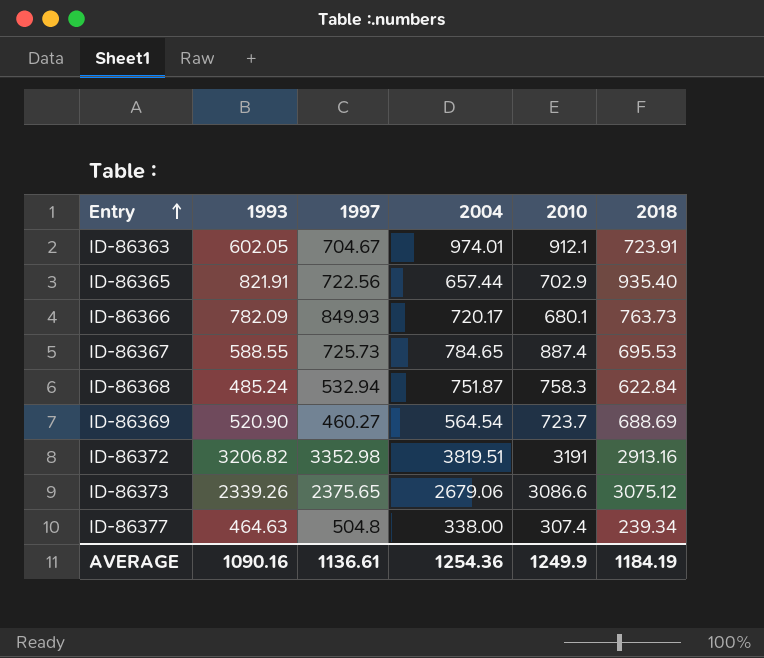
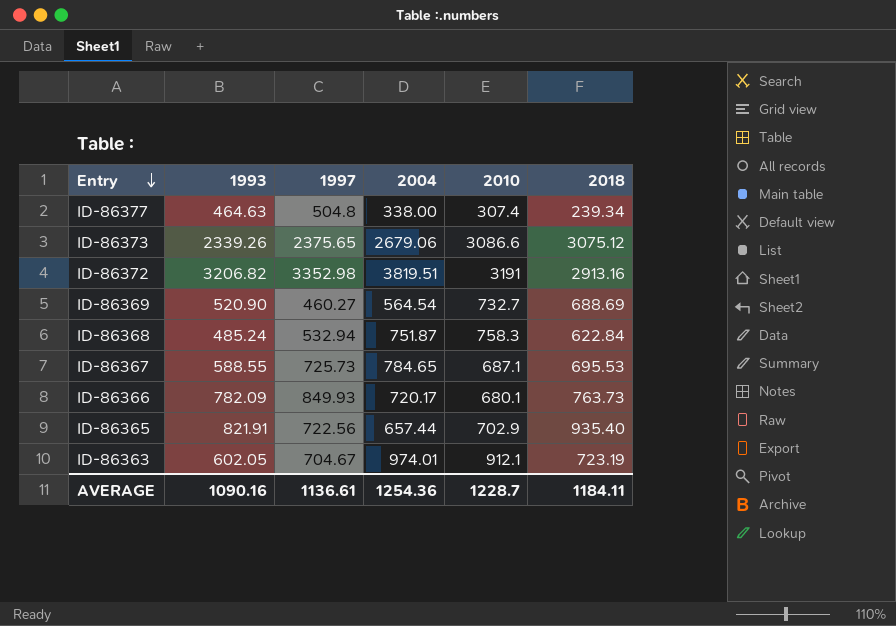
row order: Entry ascending -> Entry descending
ID-86369 | 2010: 723.7 -> 732.7
ID-86367 | 2010: 887.4 -> 687.1
ID-86363 | 2018: 723.91 -> 723.19
AVERAGE | 2010: 1249.9 -> 1228.7
AVERAGE | 2018: 1184.19 -> 1184.11

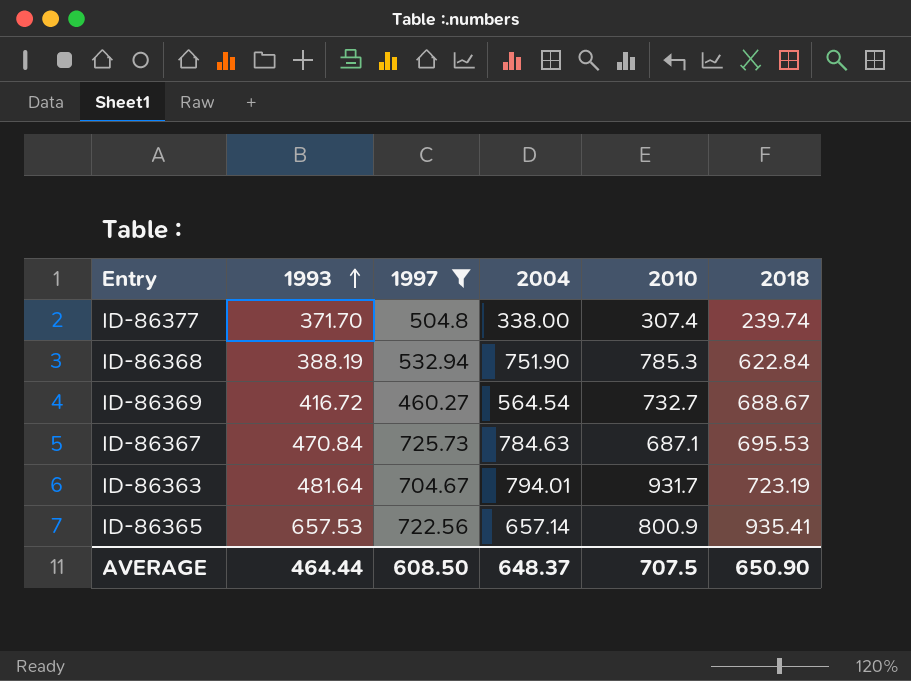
filter: none -> 1997 <= 725.73
row order: Entry descending -> 1993 ascending
ID-86377 | 1993: 464.63 -> 371.70
ID-86377 | 2018: 239.34 -> 239.74
ID-86368 | 1993: 485.24 -> 388.19
ID-86368 | 2004: 751.87 -> 751.90
ID-86368 | 2010: 758.3 -> 785.3
ID-86369 | 1993: 520.90 -> 416.72
ID-86369 | 2018: 688.69 -> 688.67
ID-86367 | 1993: 588.55 -> 470.84
ID-86367 | 2004: 784.65 -> 784.63
ID-86363 | 1993: 602.05 -> 481.64
ID-86363 | 2004: 974.01 -> 794.01
ID-86363 | 2010: 912.1 -> 931.7
ID-86365 | 1993: 821.91 -> 657.53
ID-86365 | 2004: 657.44 -> 657.14
ID-86365 | 2010: 702.9 -> 800.9
ID-86365 | 2018: 935.40 -> 935.41
AVERAGE | 1993: 1090.16 -> 464.44
AVERAGE | 1997: 1136.61 -> 608.50
AVERAGE | 2004: 1254.36 -> 648.37
AVERAGE | 2010: 1228.7 -> 707.5
AVERAGE | 2018: 1184.11 -> 650.90

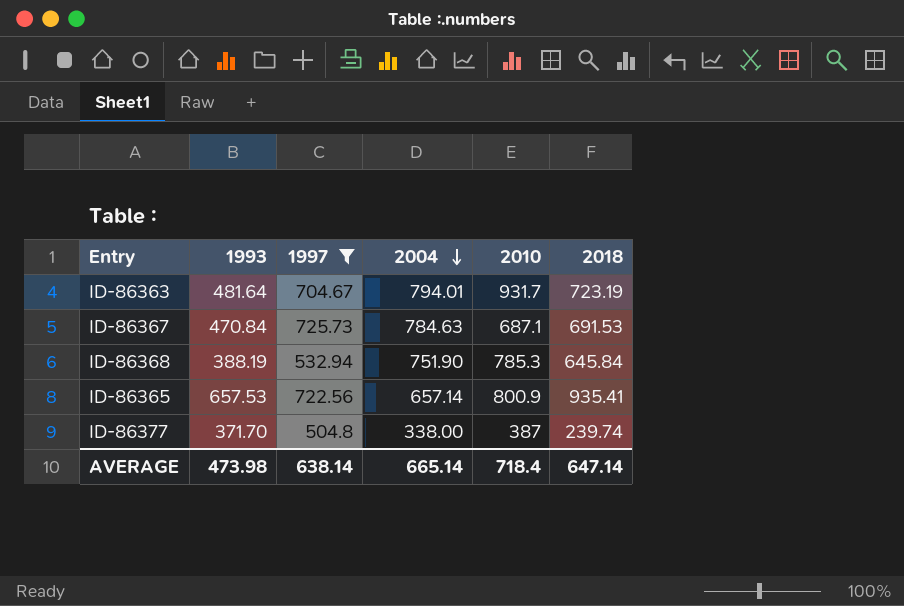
row order: 1993 ascending -> 2004 descending
row ID-86369: 416.72 | 460.27 | 564.54 | 732.7 | 688.67 -> none
ID-86367 | 2018: 695.53 -> 691.53
ID-86368 | 2018: 622.84 -> 645.84
ID-86377 | 2010: 307.4 -> 387
AVERAGE | 1993: 464.44 -> 473.98
AVERAGE | 1997: 608.50 -> 638.14
AVERAGE | 2004: 648.37 -> 665.14
AVERAGE | 2010: 707.5 -> 718.4
AVERAGE | 2018: 650.90 -> 647.14

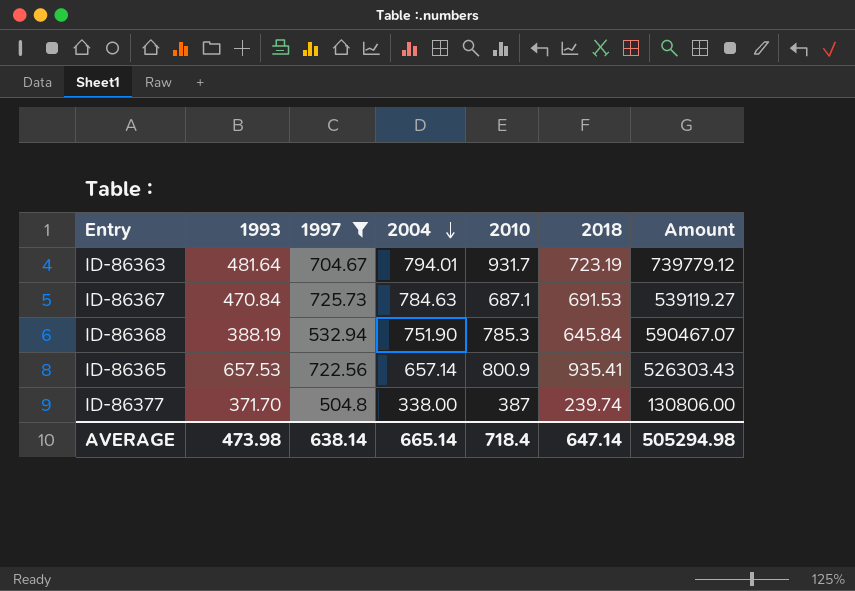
column Amount | formula: none -> [2004] * [2010]

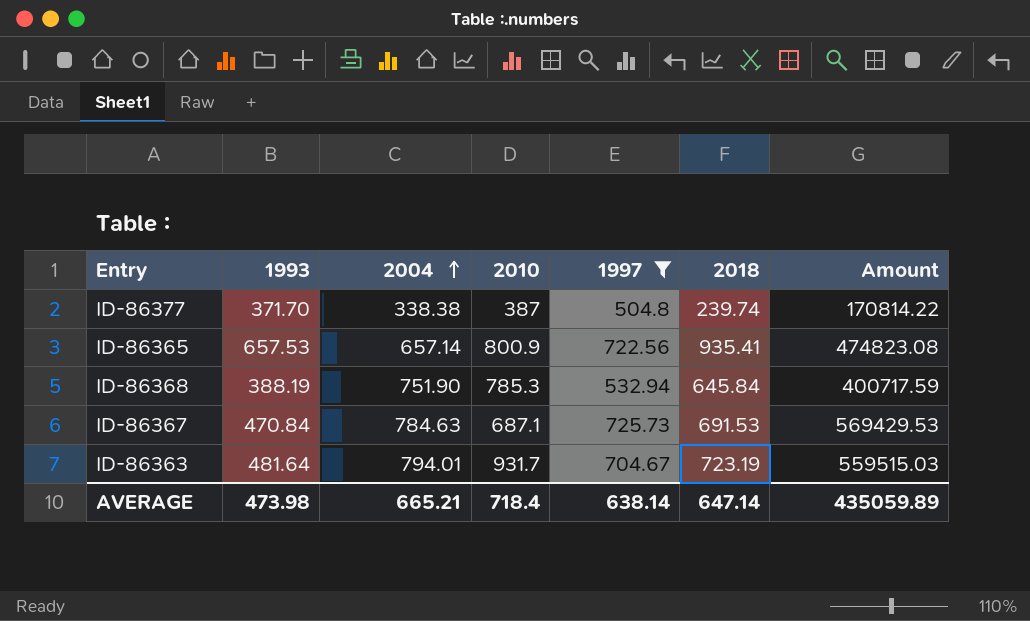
row order: 2004 descending -> 2004 ascending
column 1997 | position: 3 -> 5
column Amount | formula: [2004] * [2010] -> [2004] * [1997]
ID-86377 | 2004: 338.00 -> 338.38
AVERAGE | 2004: 665.14 -> 665.21
AVERAGE | Amount: 505294.98 -> 435059.89

